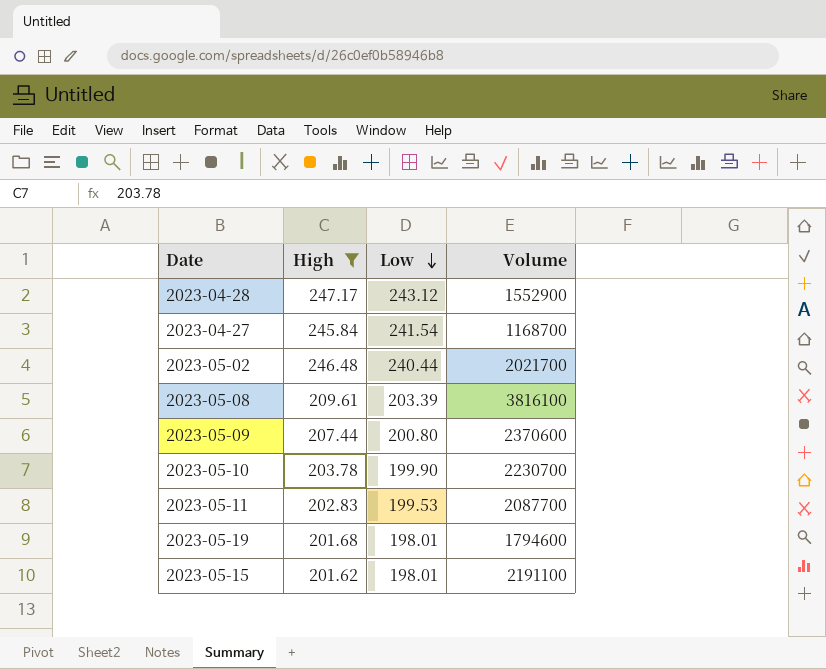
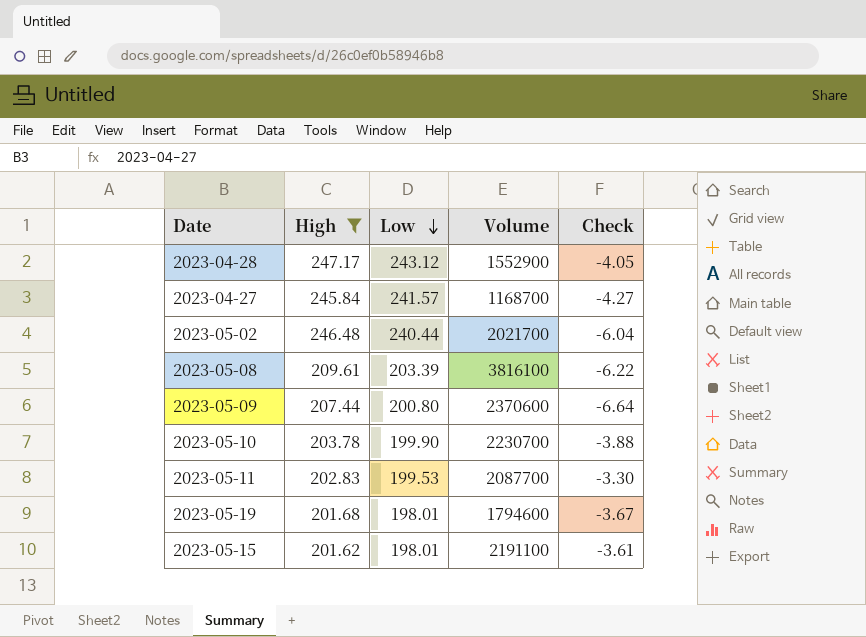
column Check | formula: none -> [Low] - [High]
2023-04-27 | Low: 241.54 -> 241.57

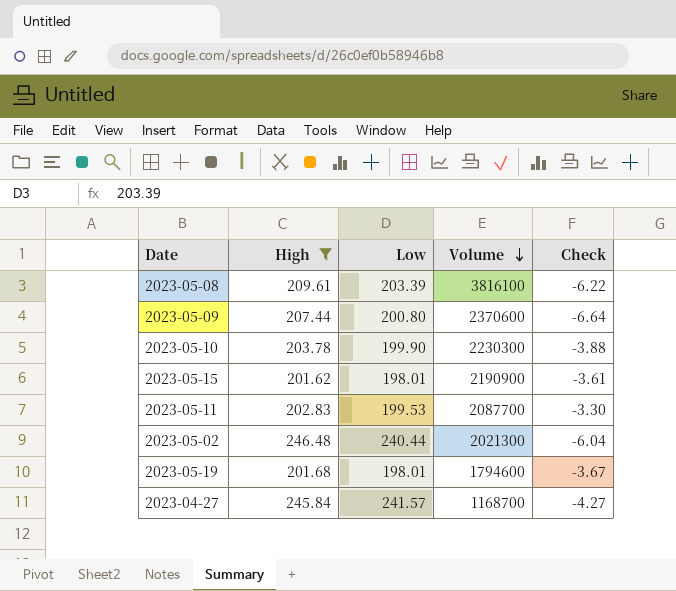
row order: Low descending -> Volume descending
row 2023-04-28: 247.17 | 243.12 | 1552900 | -4.05 -> none
2023-05-10 | Volume: 2230700 -> 2230300
2023-05-15 | Volume: 2191100 -> 2190900
2023-05-02 | Volume: 2021700 -> 2021300

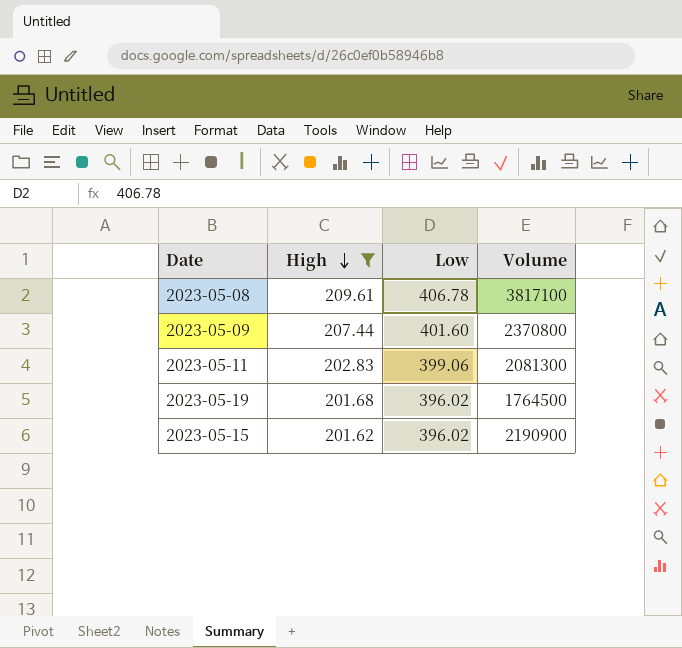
row order: Volume descending -> High descending
column Check | formula: [Low] - [High] -> none
row 2023-05-10: 203.78 | 199.90 | 2230300 | -3.88 -> none
row 2023-05-02: 246.48 | 240.44 | 2021300 | -6.04 -> none
row 2023-04-27: 245.84 | 241.57 | 1168700 | -4.27 -> none
2023-05-08 | Low: 203.39 -> 406.78
2023-05-08 | Volume: 3816100 -> 3817100
2023-05-09 | Low: 200.80 -> 401.60
2023-05-09 | Volume: 2370600 -> 2370800
2023-05-11 | Low: 199.53 -> 399.06
2023-05-11 | Volume: 2087700 -> 2081300
2023-05-19 | Low: 198.01 -> 396.02
2023-05-19 | Volume: 1794600 -> 1764500
2023-05-15 | Low: 198.01 -> 396.02

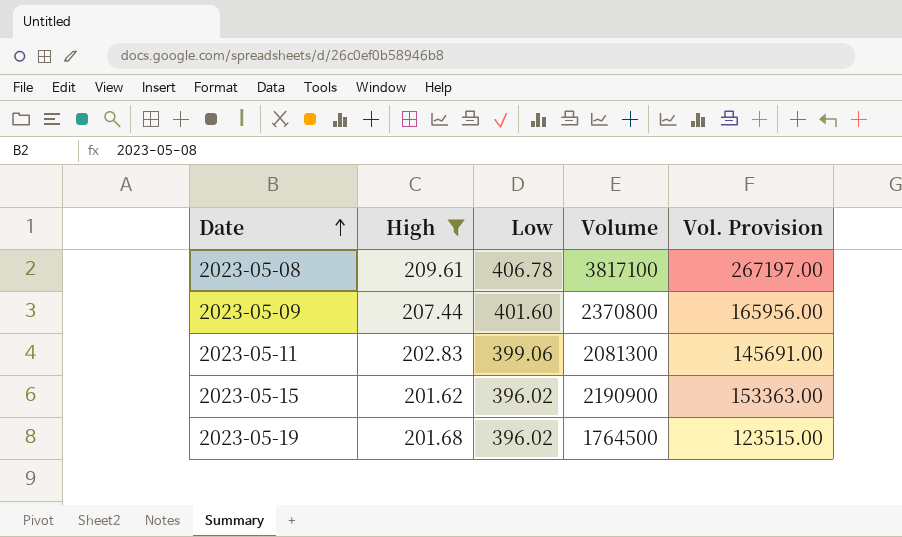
row order: High descending -> Date ascending
column Vol. Provision | formula: none -> [Volume] * 0.07

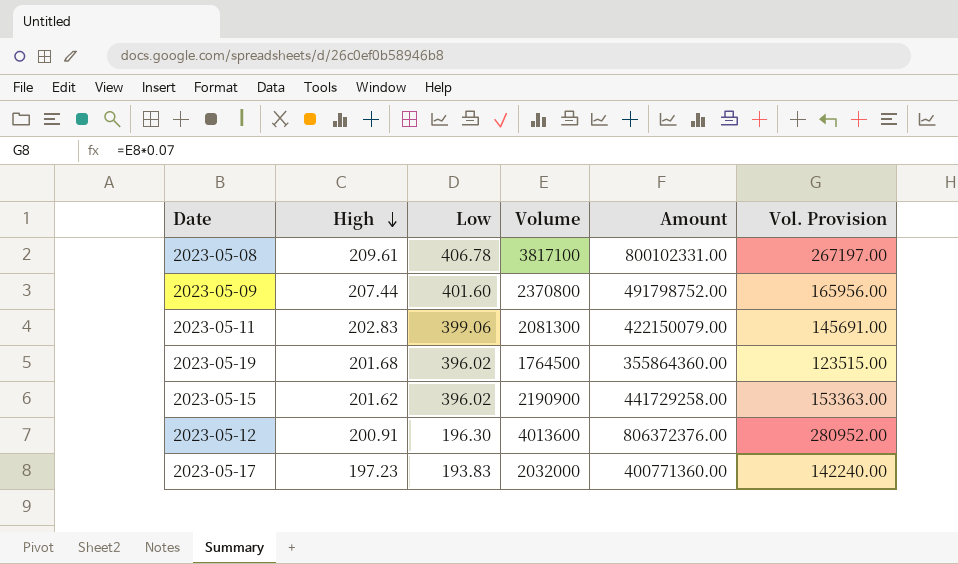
filter: High >= 201.62 -> none
row order: Date ascending -> High descending
column Amount | formula: none -> [High] * [Volume]

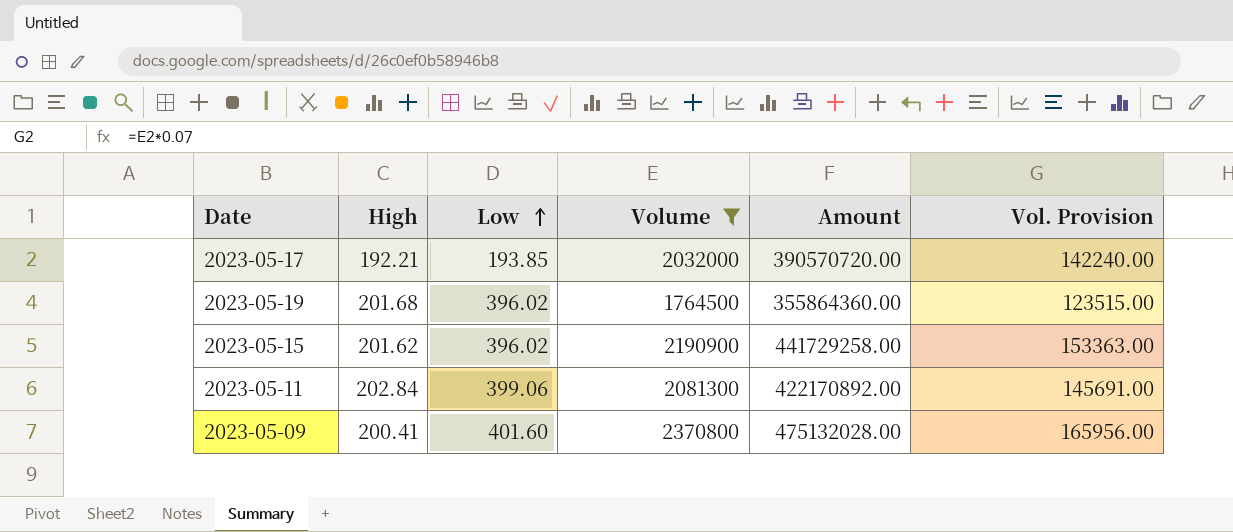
filter: none -> Volume <= 2370800
row order: High descending -> Low ascending
2023-05-17 | High: 197.23 -> 192.21
2023-05-17 | Low: 193.83 -> 193.85
2023-05-17 | Amount: 400771360.00 -> 390570720.00
2023-05-11 | High: 202.83 -> 202.84
2023-05-11 | Amount: 422150079.00 -> 422170892.00
2023-05-09 | High: 207.44 -> 200.41
2023-05-09 | Amount: 491798752.00 -> 475132028.00

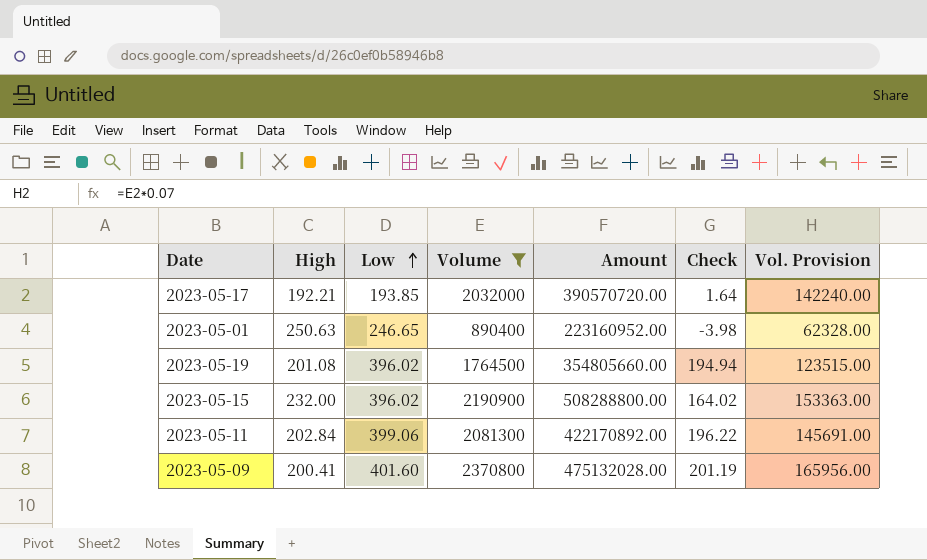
column Check | formula: none -> [Low] - [High]
row 2023-05-01: none -> 250.63 | 246.65 | 890400 | 223160952.00 | -3.98 | 62328.00
2023-05-19 | High: 201.68 -> 201.08
2023-05-19 | Amount: 355864360.00 -> 354805660.00
2023-05-15 | High: 201.62 -> 232.00
2023-05-15 | Amount: 441729258.00 -> 508288800.00

